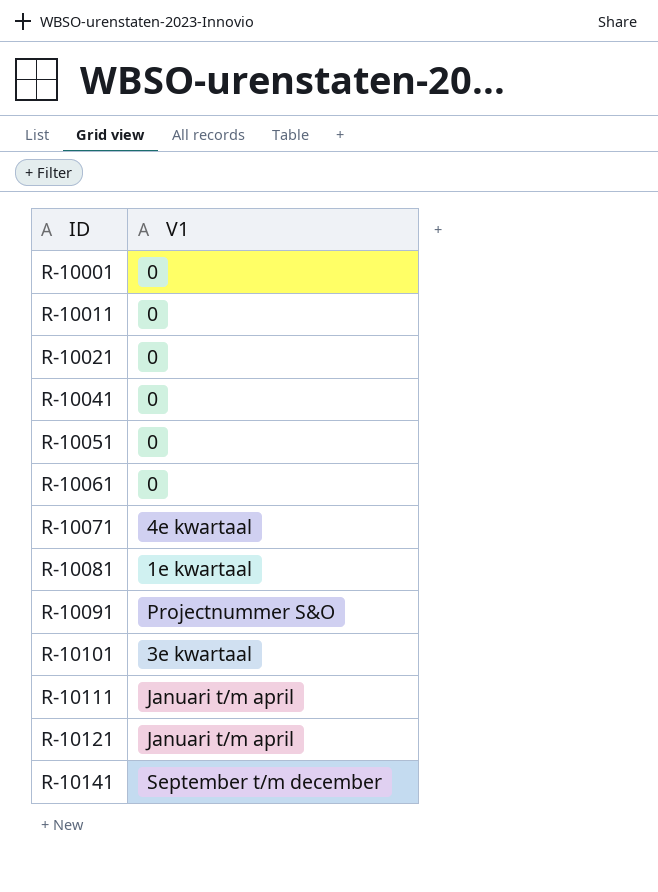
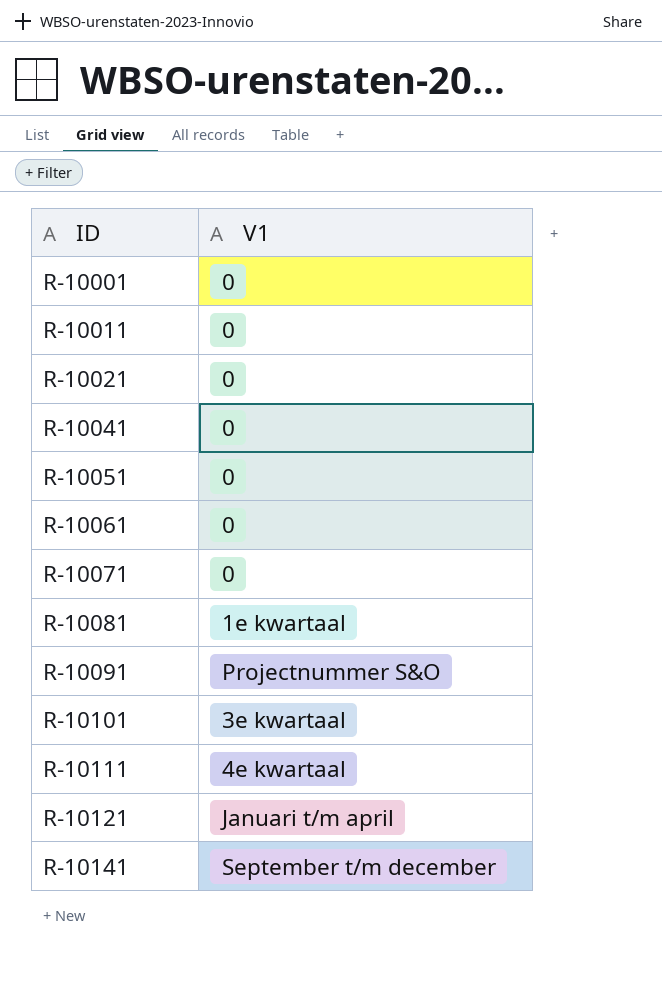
R-10071 | V1: 4e kwartaal -> 0
R-10111 | V1: Januari t/m april -> 4e kwartaal

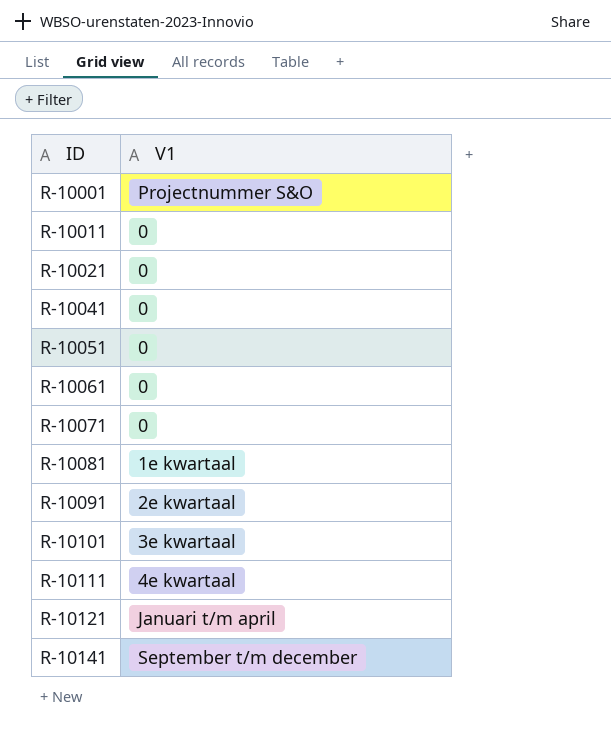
R-10001 | V1: 0 -> Projectnummer S&O
R-10091 | V1: Projectnummer S&O -> 2e kwartaal

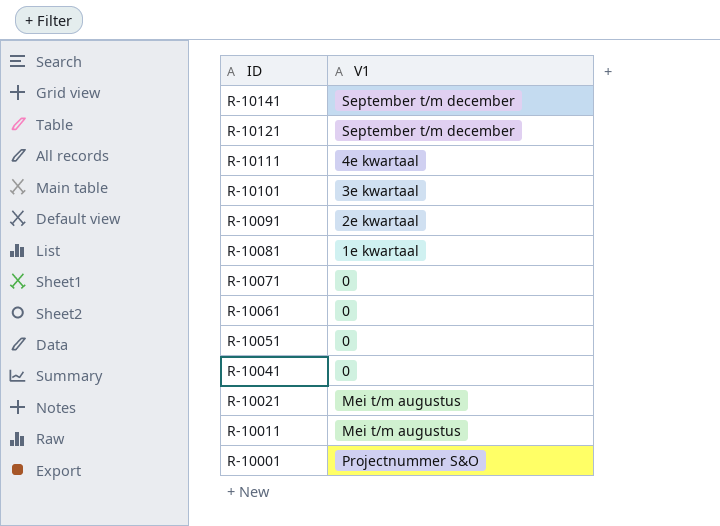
row order: ID ascending -> ID descending
R-10121 | V1: Januari t/m april -> September t/m december
R-10021 | V1: 0 -> Mei t/m augustus
R-10011 | V1: 0 -> Mei t/m augustus

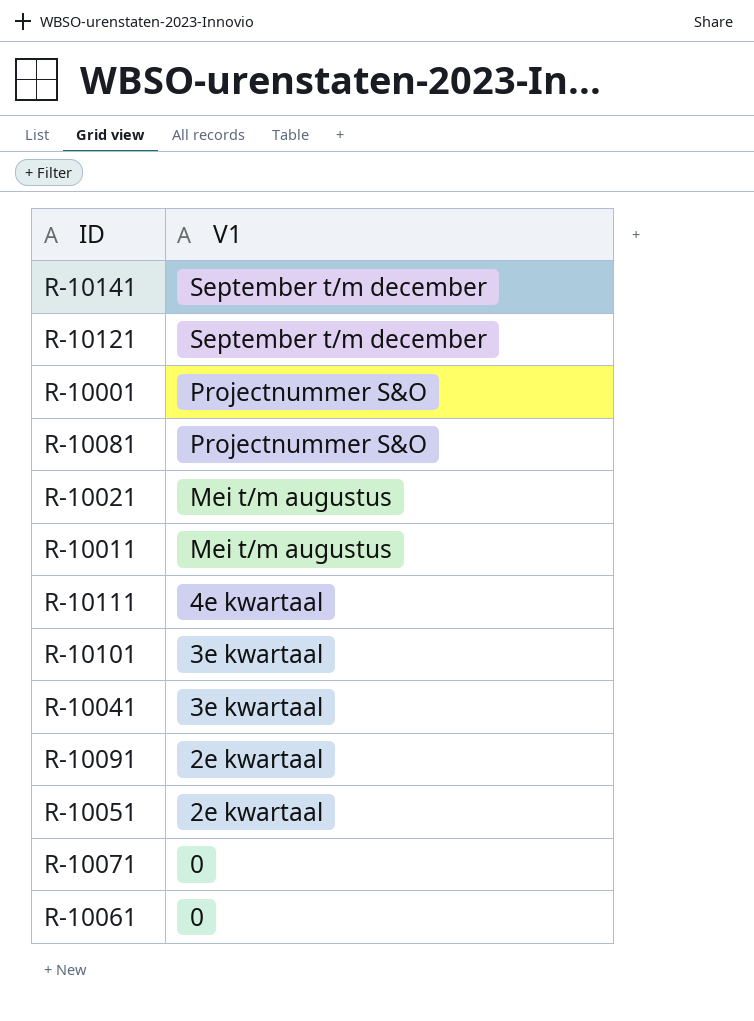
row order: ID descending -> V1 descending
R-10081 | V1: 1e kwartaal -> Projectnummer S&O
R-10041 | V1: 0 -> 3e kwartaal
R-10051 | V1: 0 -> 2e kwartaal

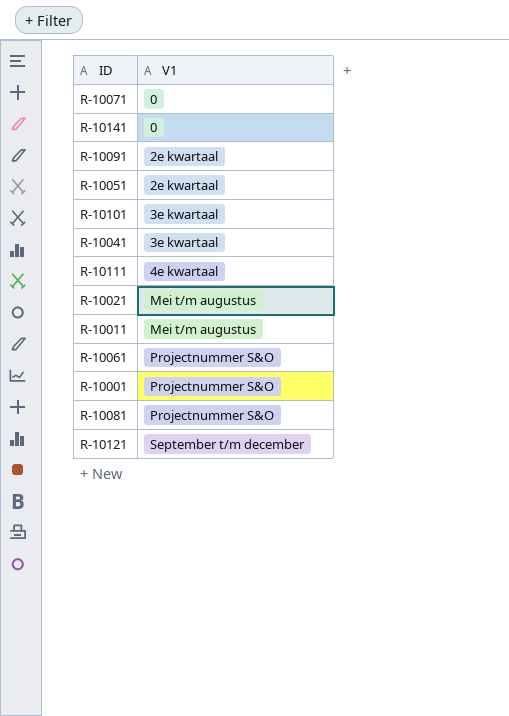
row order: V1 descending -> V1 ascending
R-10141 | V1: September t/m december -> 0
R-10061 | V1: 0 -> Projectnummer S&O

